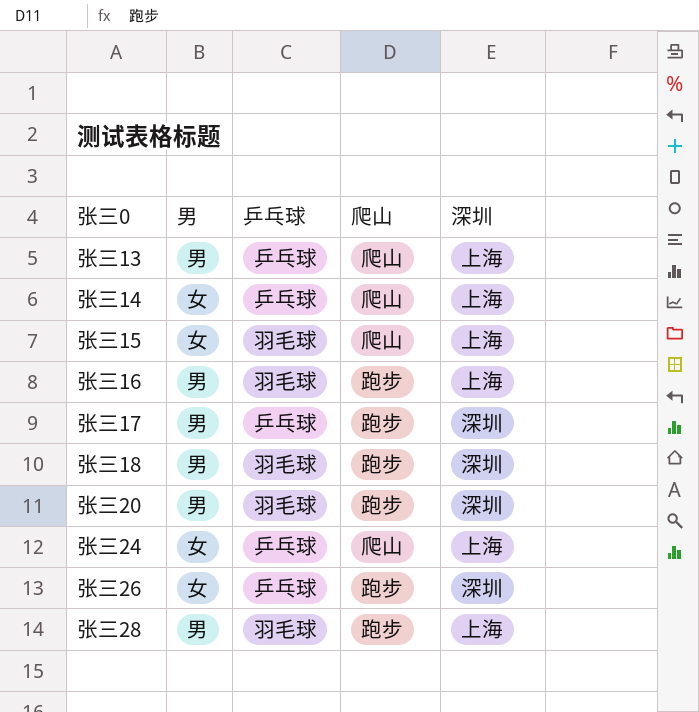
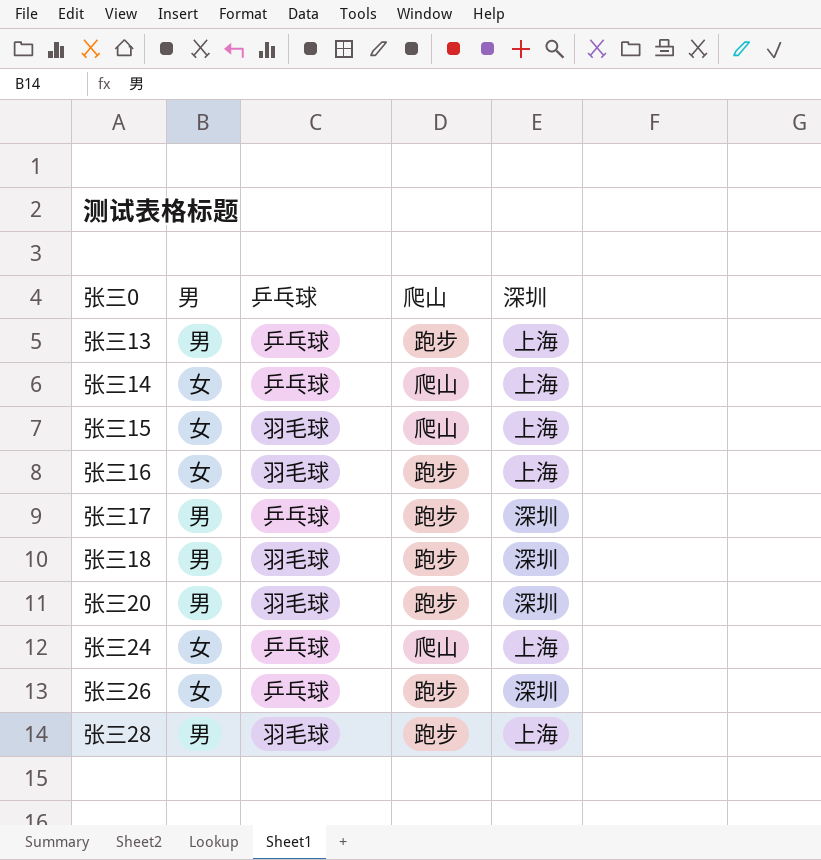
张三13 | 爬山: 爬山 -> 跑步
张三16 | 男: 男 -> 女

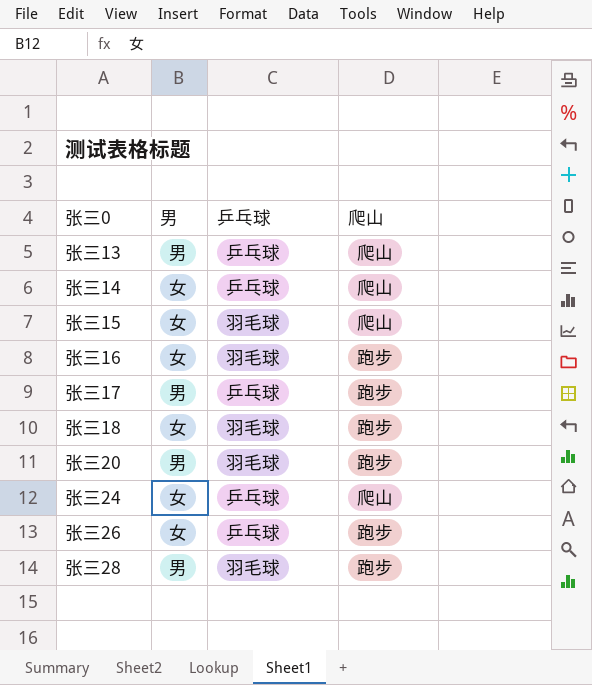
column 深圳 | position: 5 -> none
张三13 | 爬山: 跑步 -> 爬山
张三18 | 男: 男 -> 女

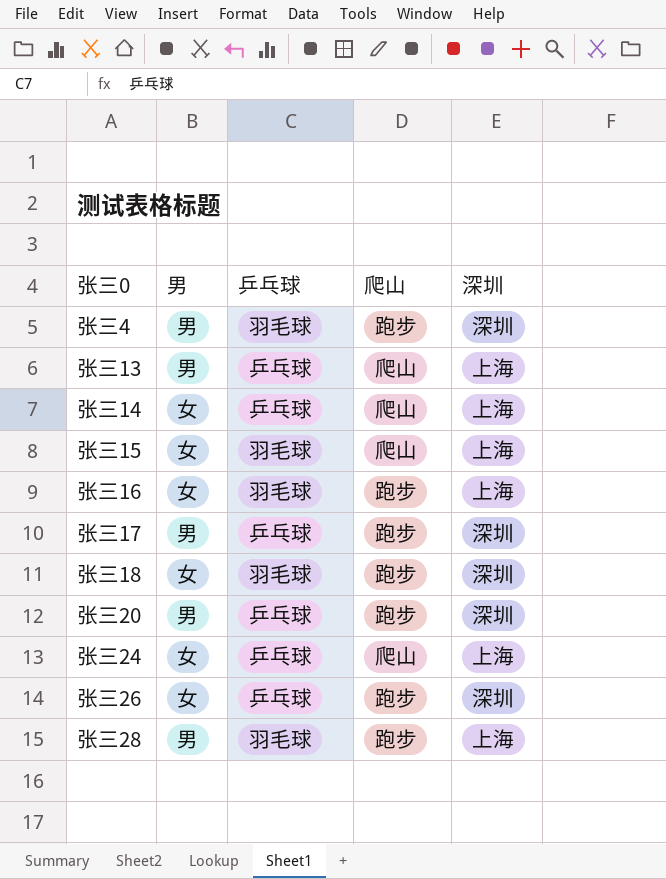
column 深圳 | position: none -> 5
row 张三4: none -> 男 | 羽毛球 | 跑步 | 深圳
张三20 | 乒乓球: 羽毛球 -> 乒乓球

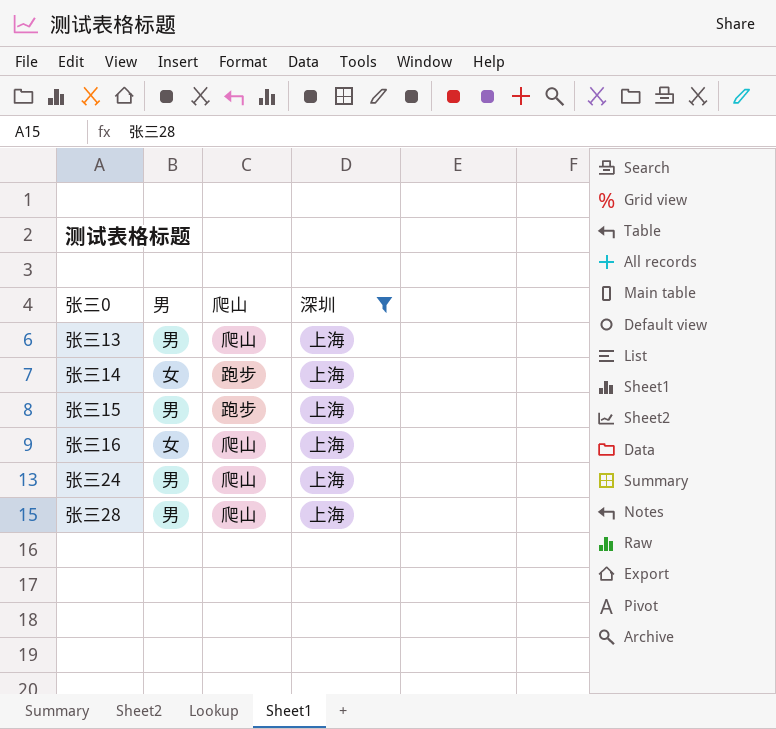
filter: none -> 深圳 = 上海
column 乒乓球 | position: 3 -> none
张三14 | 爬山: 爬山 -> 跑步
张三15 | 男: 女 -> 男
张三15 | 爬山: 爬山 -> 跑步
张三16 | 爬山: 跑步 -> 爬山
张三24 | 男: 女 -> 男
张三28 | 爬山: 跑步 -> 爬山

